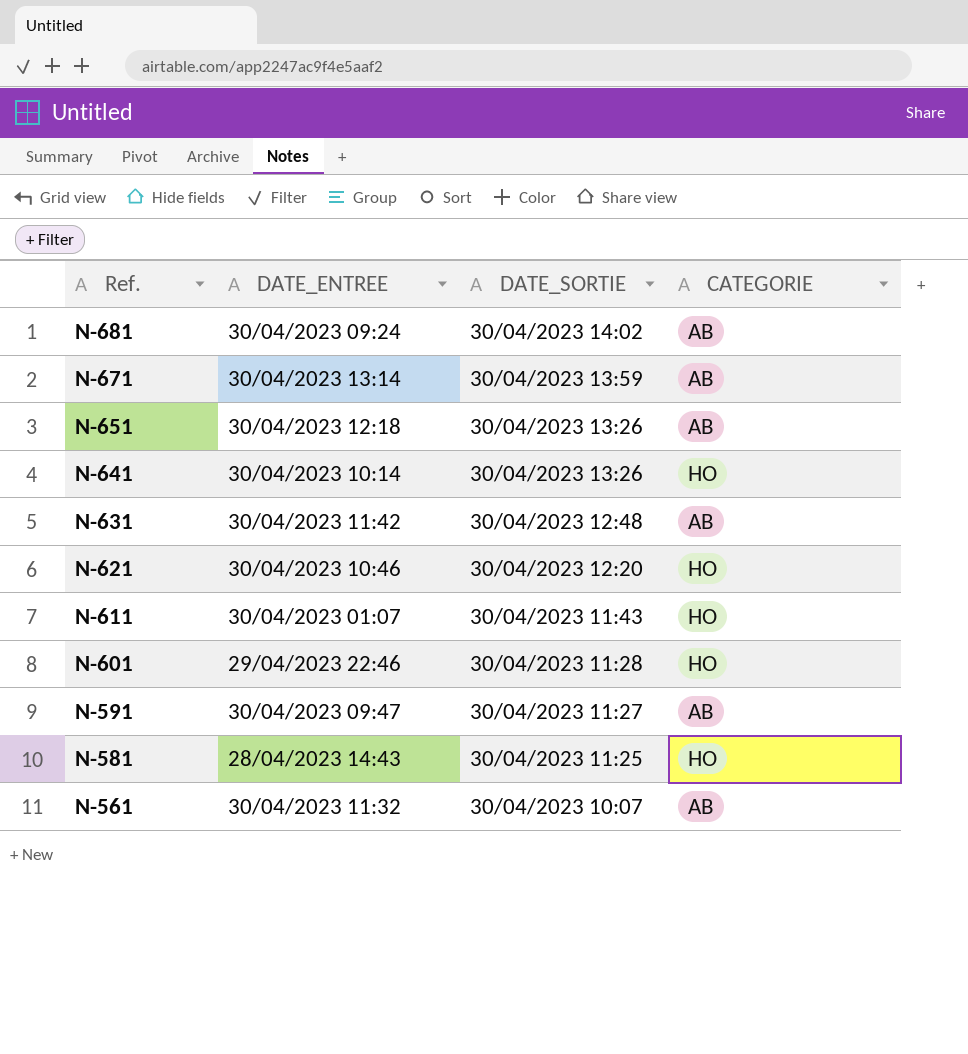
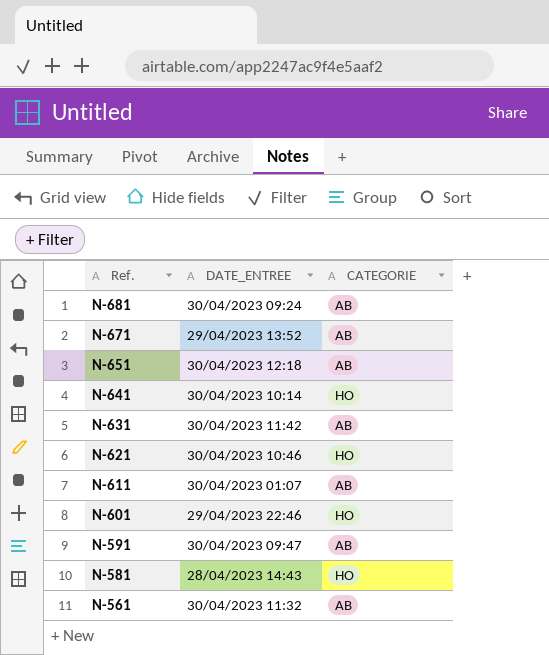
column DATE_SORTIE | position: 3 -> none
N-671 | DATE_ENTREE: 30/04/2023 13:14 -> 29/04/2023 13:52
N-611 | CATEGORIE: HO -> AB

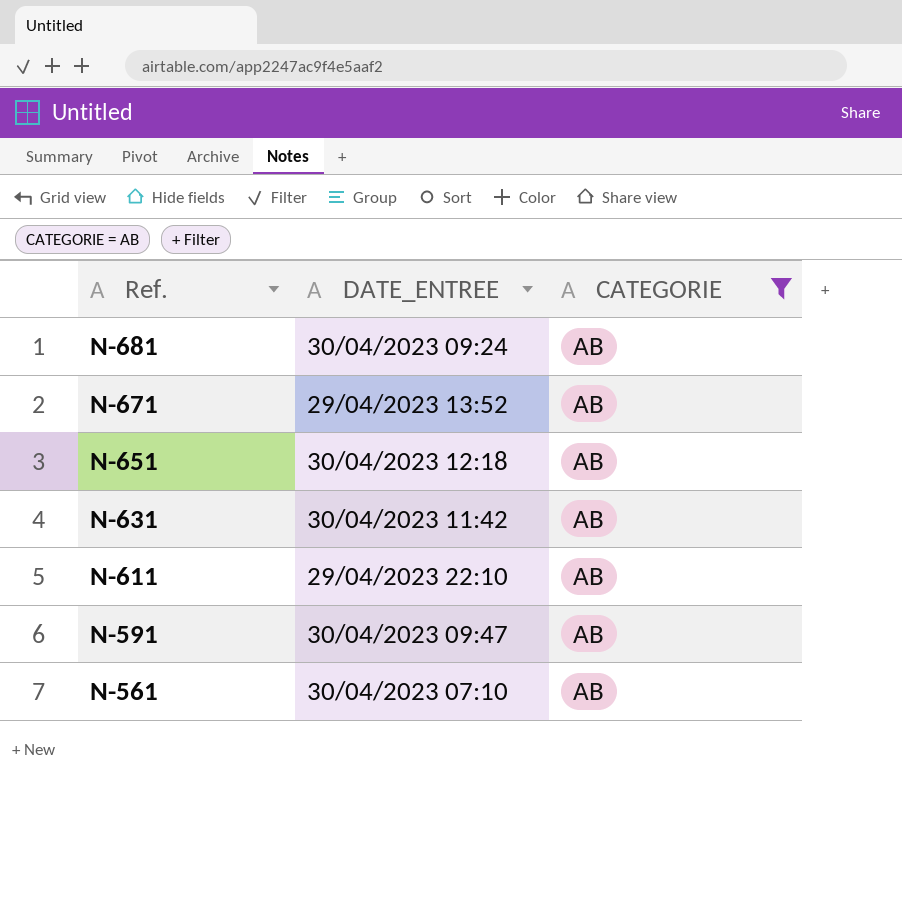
filter: none -> CATEGORIE = AB
N-611 | DATE_ENTREE: 30/04/2023 01:07 -> 29/04/2023 22:10
N-561 | DATE_ENTREE: 30/04/2023 11:32 -> 30/04/2023 07:10

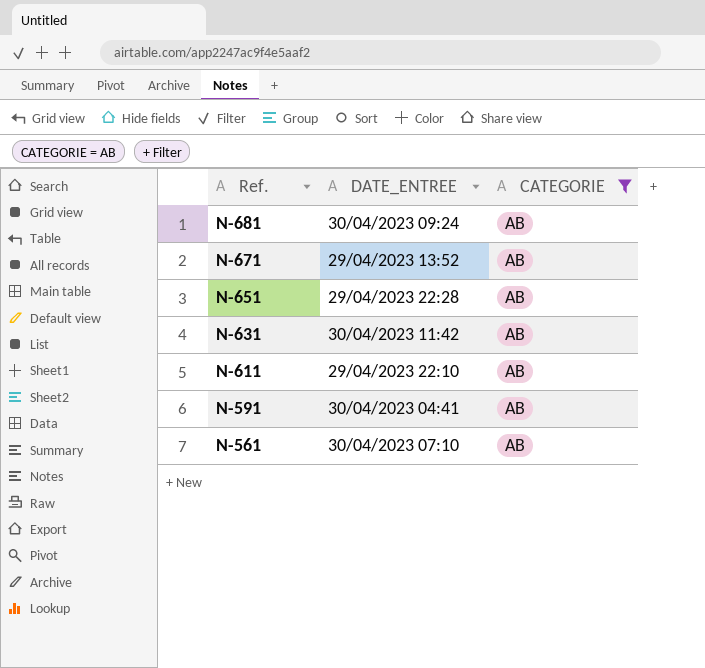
N-651 | DATE_ENTREE: 30/04/2023 12:18 -> 29/04/2023 22:28
N-591 | DATE_ENTREE: 30/04/2023 09:47 -> 30/04/2023 04:41

